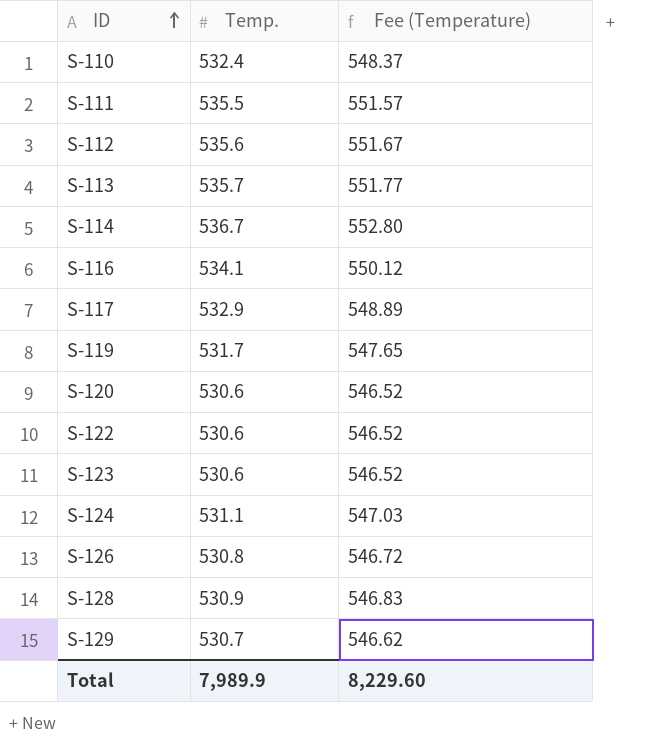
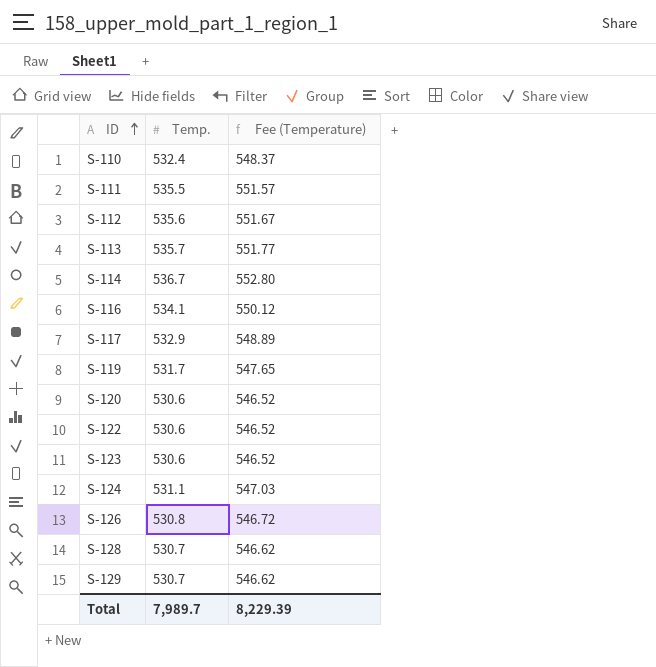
S-128 | Temp.: 530.9 -> 530.7
S-128 | Fee (Temperature): 546.83 -> 546.62
Total | Temp.: 7,989.9 -> 7,989.7
Total | Fee (Temperature): 8,229.60 -> 8,229.39

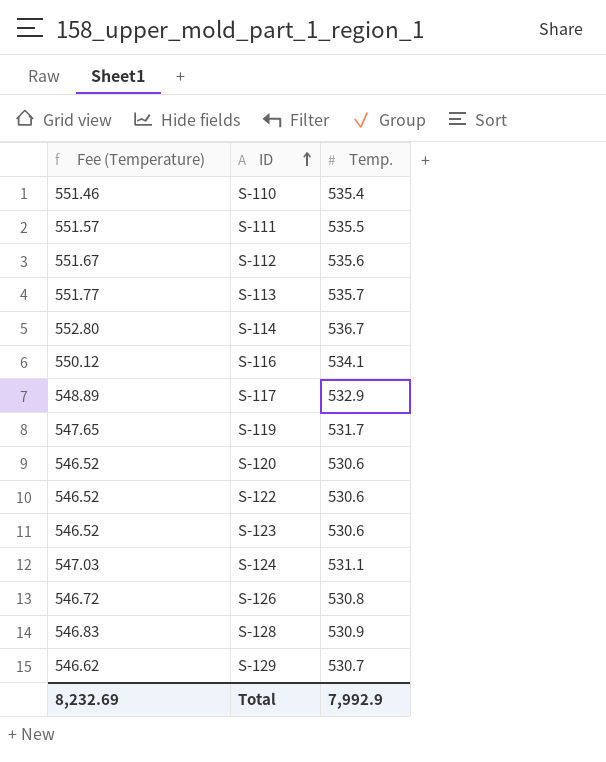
column Fee (Temperature) | position: 3 -> 1
S-110 | Fee (Temperature): 548.37 -> 551.46
S-110 | Temp.: 532.4 -> 535.4
S-128 | Fee (Temperature): 546.62 -> 546.83
S-128 | Temp.: 530.7 -> 530.9
Total | Fee (Temperature): 8,229.39 -> 8,232.69
Total | Temp.: 7,989.7 -> 7,992.9

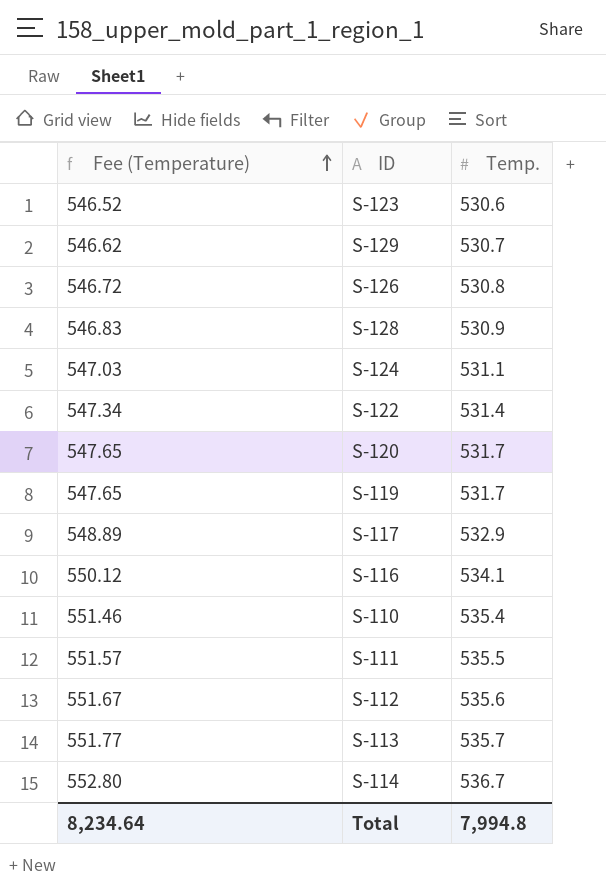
row order: ID ascending -> Fee (Temperature) ascending
S-122 | Fee (Temperature): 546.52 -> 547.34
S-122 | Temp.: 530.6 -> 531.4
S-120 | Fee (Temperature): 546.52 -> 547.65
S-120 | Temp.: 530.6 -> 531.7
Total | Fee (Temperature): 8,232.69 -> 8,234.64
Total | Temp.: 7,992.9 -> 7,994.8

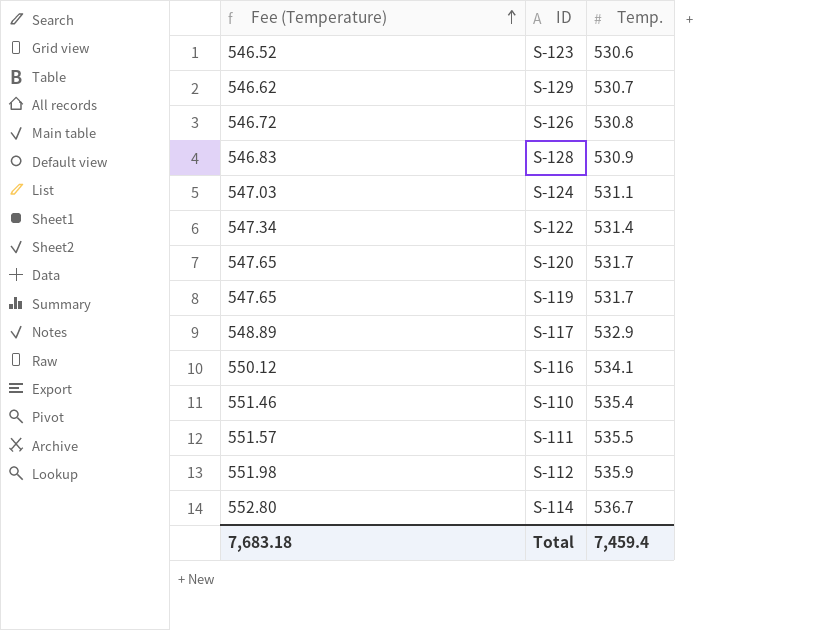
row S-113: 551.77 | 535.7 -> none
S-112 | Fee (Temperature): 551.67 -> 551.98
S-112 | Temp.: 535.6 -> 535.9
Total | Fee (Temperature): 8,234.64 -> 7,683.18
Total | Temp.: 7,994.8 -> 7,459.4

